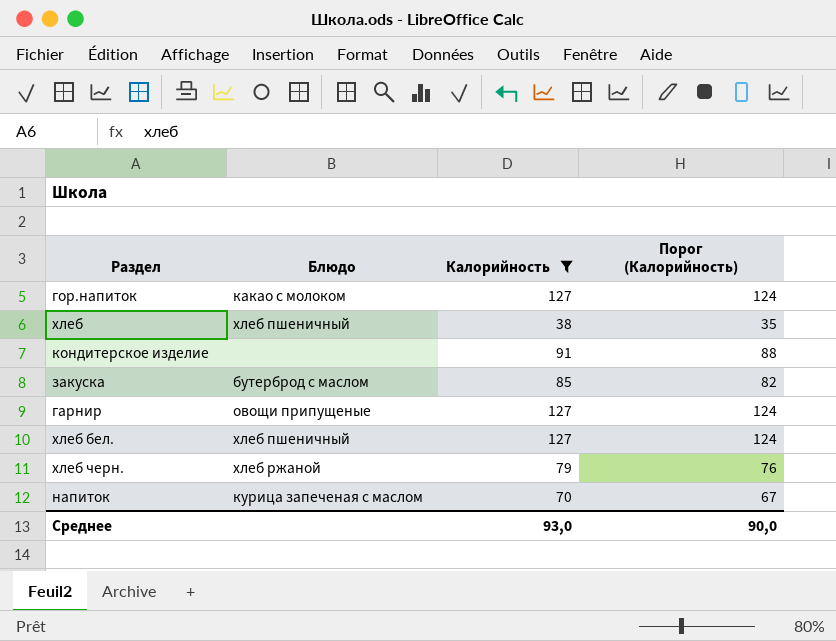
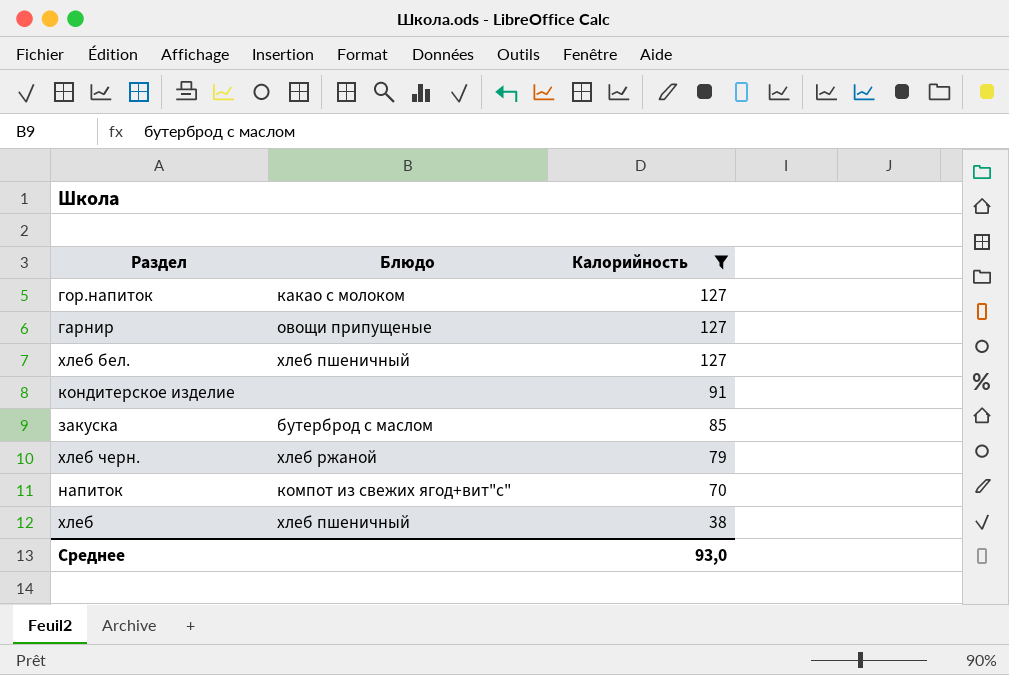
row order: none -> Калорийность descending
column Порог (Калорийность) | formula: [Калорийность] - 3 -> none
напиток | Блюдо: курица запеченая с маслом -> компот из свежих ягод+вит"с"

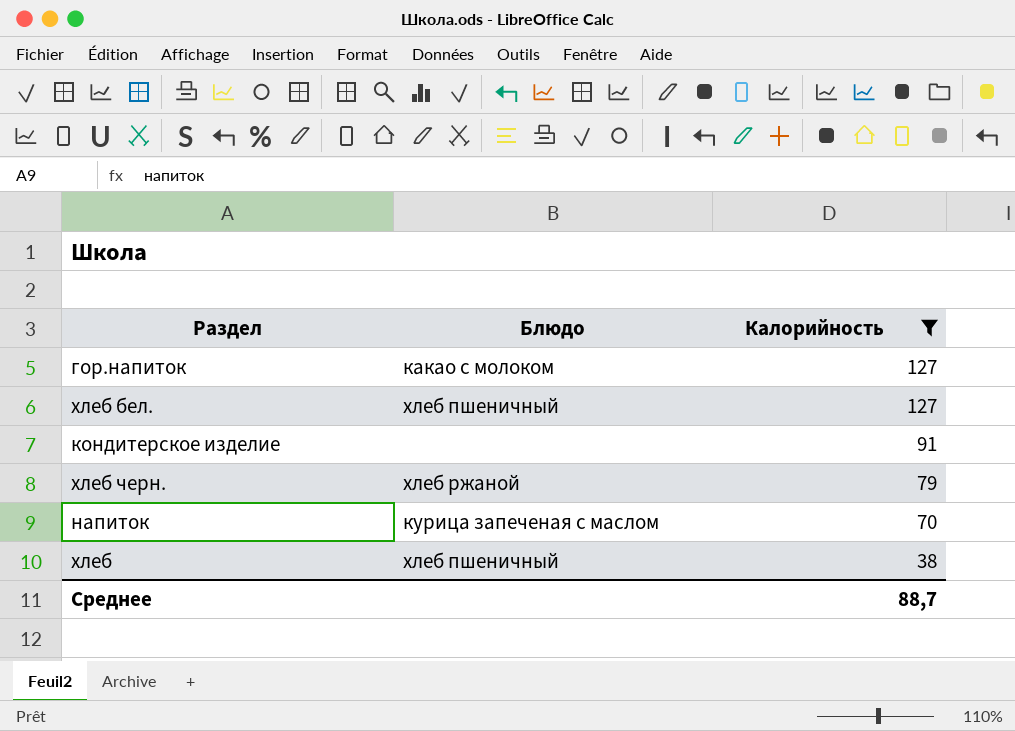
row гарнир: овощи припущеные | 127 -> none
row закуска: бутерброд с маслом | 85 -> none
напиток | Блюдо: компот из свежих ягод+вит"с" -> курица запеченая с маслом
Среднее | Калорийность: 93,0 -> 88,7

